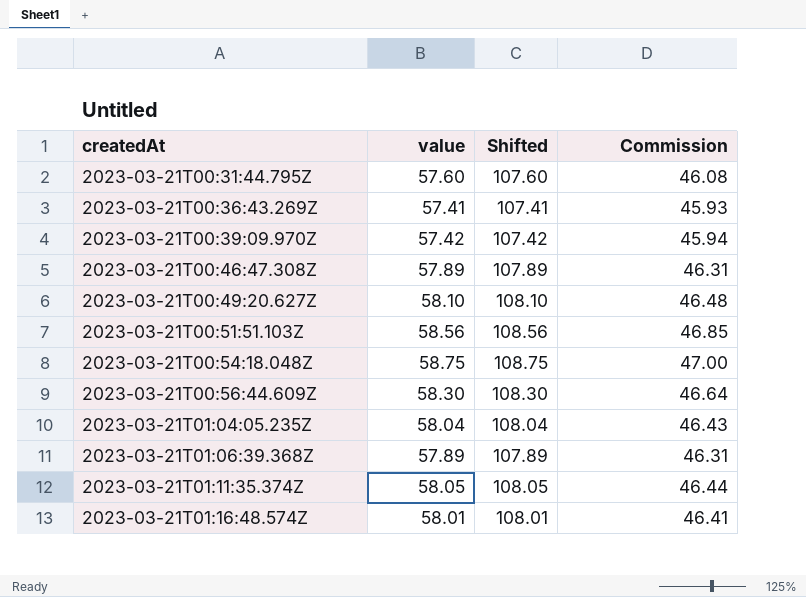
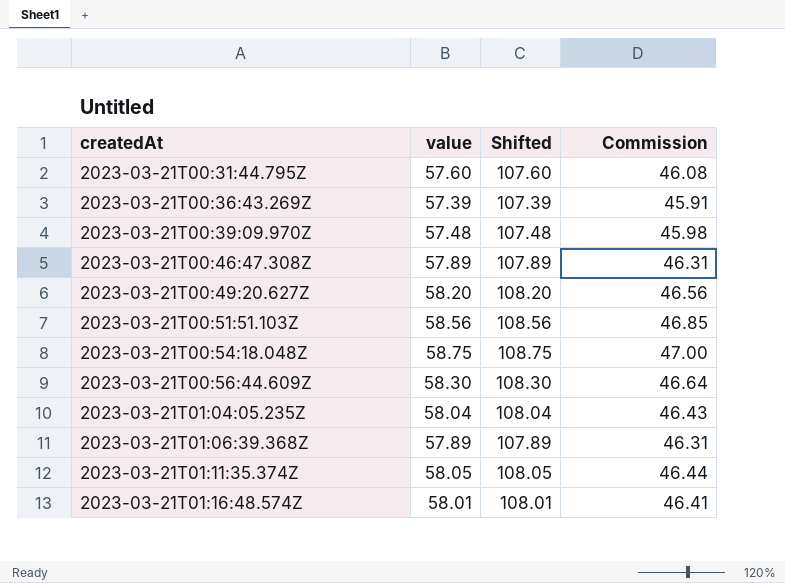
2023-03-21T00:36:43.269Z | value: 57.41 -> 57.39
2023-03-21T00:36:43.269Z | Shifted: 107.41 -> 107.39
2023-03-21T00:36:43.269Z | Commission: 45.93 -> 45.91
2023-03-21T00:39:09.970Z | value: 57.42 -> 57.48
2023-03-21T00:39:09.970Z | Shifted: 107.42 -> 107.48
2023-03-21T00:39:09.970Z | Commission: 45.94 -> 45.98
2023-03-21T00:49:20.627Z | value: 58.10 -> 58.20
2023-03-21T00:49:20.627Z | Shifted: 108.10 -> 108.20
2023-03-21T00:49:20.627Z | Commission: 46.48 -> 46.56

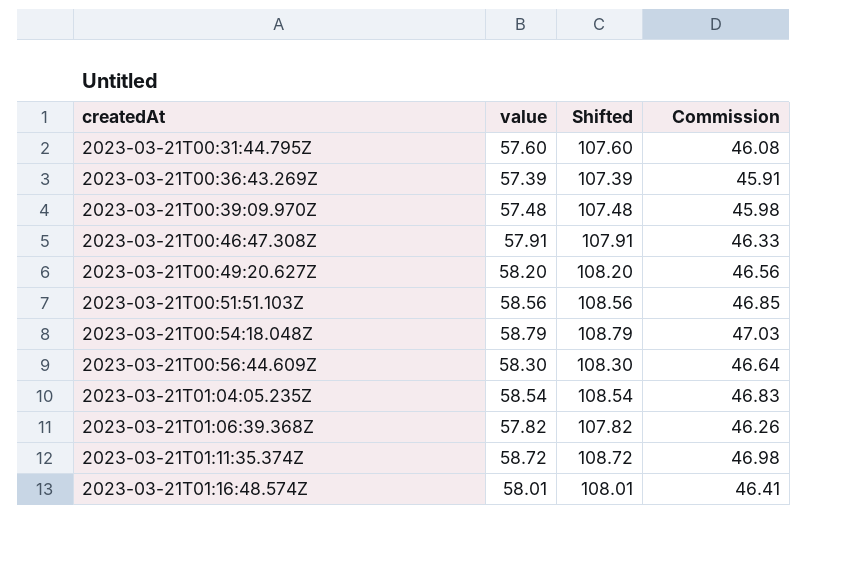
2023-03-21T00:46:47.308Z | value: 57.89 -> 57.91
2023-03-21T00:46:47.308Z | Shifted: 107.89 -> 107.91
2023-03-21T00:46:47.308Z | Commission: 46.31 -> 46.33
2023-03-21T00:54:18.048Z | value: 58.75 -> 58.79
2023-03-21T00:54:18.048Z | Shifted: 108.75 -> 108.79
2023-03-21T00:54:18.048Z | Commission: 47.00 -> 47.03
2023-03-21T01:04:05.235Z | value: 58.04 -> 58.54
2023-03-21T01:04:05.235Z | Shifted: 108.04 -> 108.54
2023-03-21T01:04:05.235Z | Commission: 46.43 -> 46.83
2023-03-21T01:06:39.368Z | value: 57.89 -> 57.82
2023-03-21T01:06:39.368Z | Shifted: 107.89 -> 107.82
2023-03-21T01:06:39.368Z | Commission: 46.31 -> 46.26
2023-03-21T01:11:35.374Z | value: 58.05 -> 58.72
2023-03-21T01:11:35.374Z | Shifted: 108.05 -> 108.72
2023-03-21T01:11:35.374Z | Commission: 46.44 -> 46.98

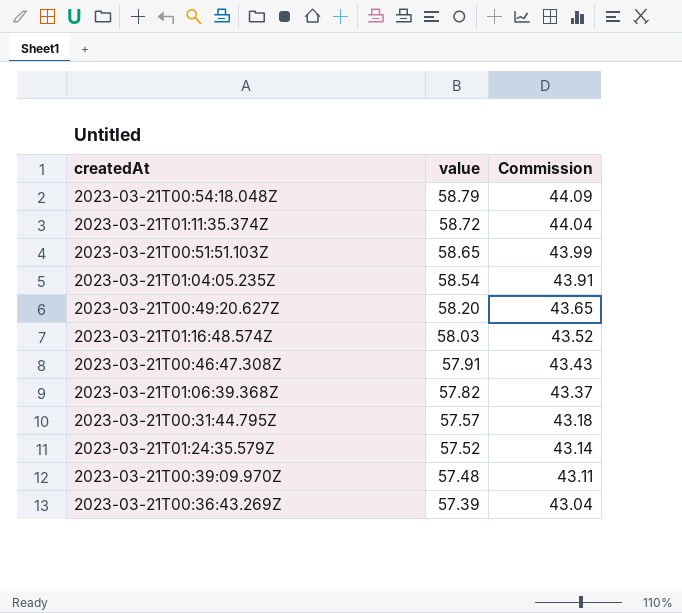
row order: createdAt ascending -> value descending
column Shifted | formula: [value] + 50 -> none
column Commission | formula: [value] * 0.8 -> [value] * 0.75
row 2023-03-21T00:56:44.609Z: 58.30 | 108.30 | 46.64 -> none
2023-03-21T00:51:51.103Z | value: 58.56 -> 58.65
2023-03-21T01:16:48.574Z | value: 58.01 -> 58.03
2023-03-21T00:31:44.795Z | value: 57.60 -> 57.57
row 2023-03-21T01:24:35.579Z: none -> 57.52 | 43.14

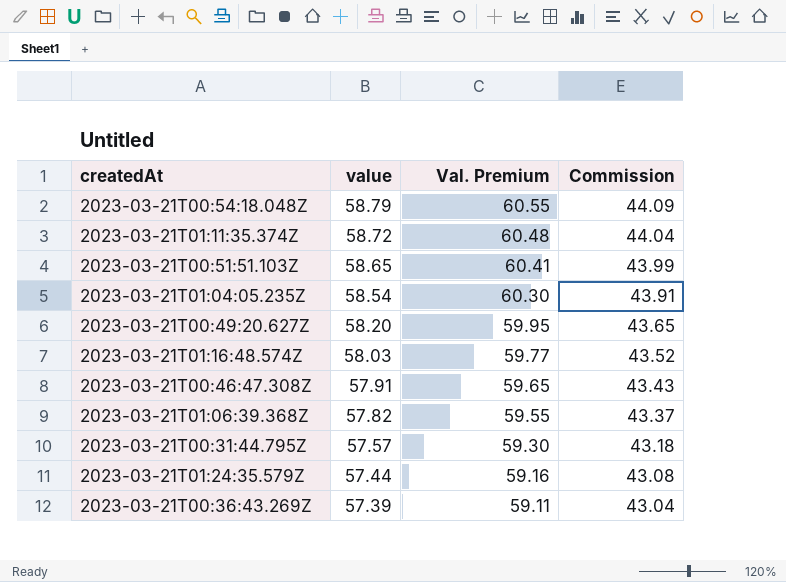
column Val. Premium | formula: none -> [value] * 1.03
row 2023-03-21T00:39:09.970Z: 57.48 | 43.11 -> none
2023-03-21T01:24:35.579Z | value: 57.52 -> 57.44
2023-03-21T01:24:35.579Z | Commission: 43.14 -> 43.08

